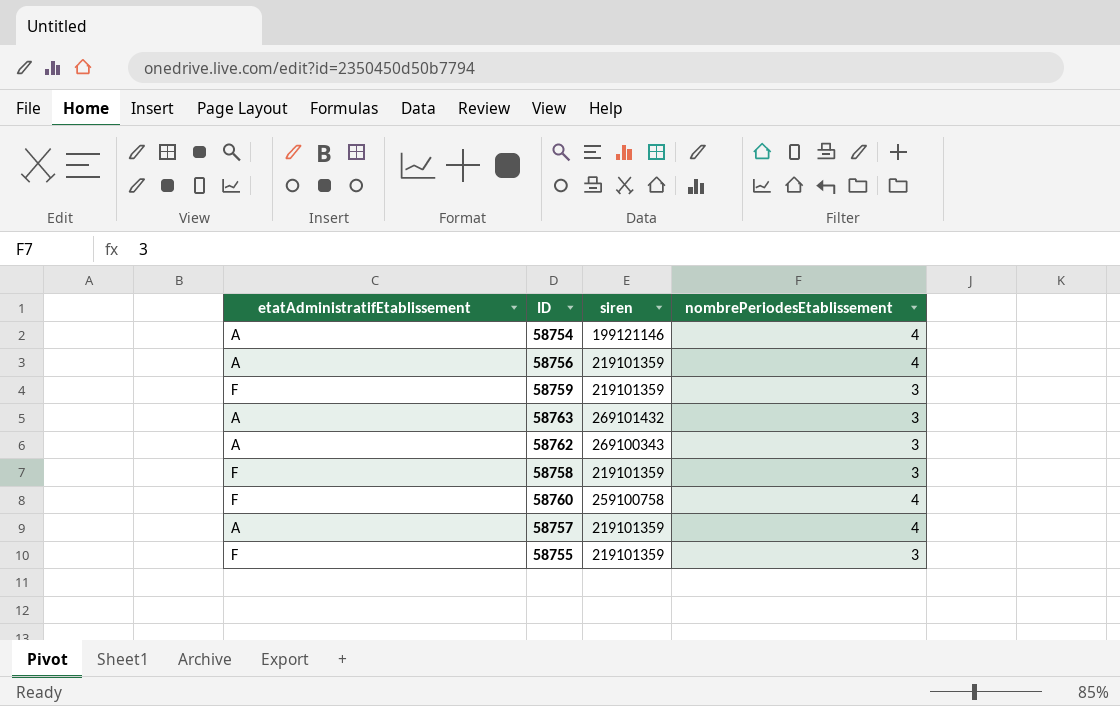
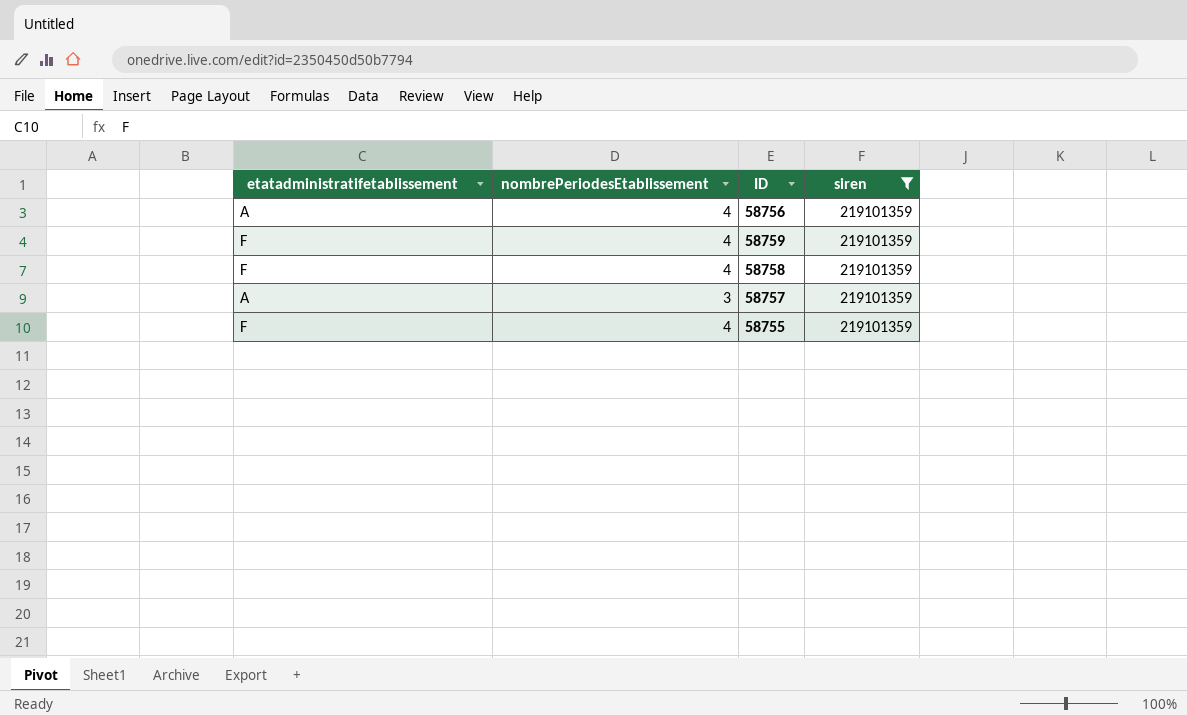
filter: none -> siren = 219101359
column name: etatAdministratifEtablissement -> etatadministratifetablissement
column nombrePeriodesEtablissement | position: 4 -> 2
58759 | nombrePeriodesEtablissement: 3 -> 4
58758 | nombrePeriodesEtablissement: 3 -> 4
58757 | nombrePeriodesEtablissement: 4 -> 3
58755 | nombrePeriodesEtablissement: 3 -> 4

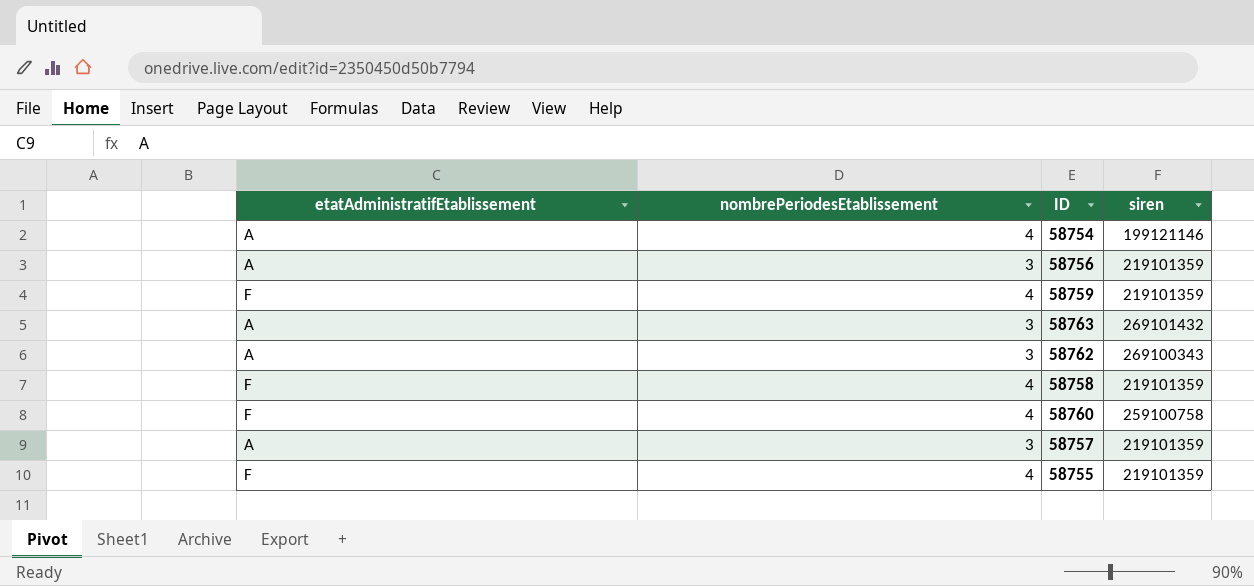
filter: siren = 219101359 -> none
column name: etatadministratifetablissement -> etatAdministratifEtablissement
58756 | nombrePeriodesEtablissement: 4 -> 3

